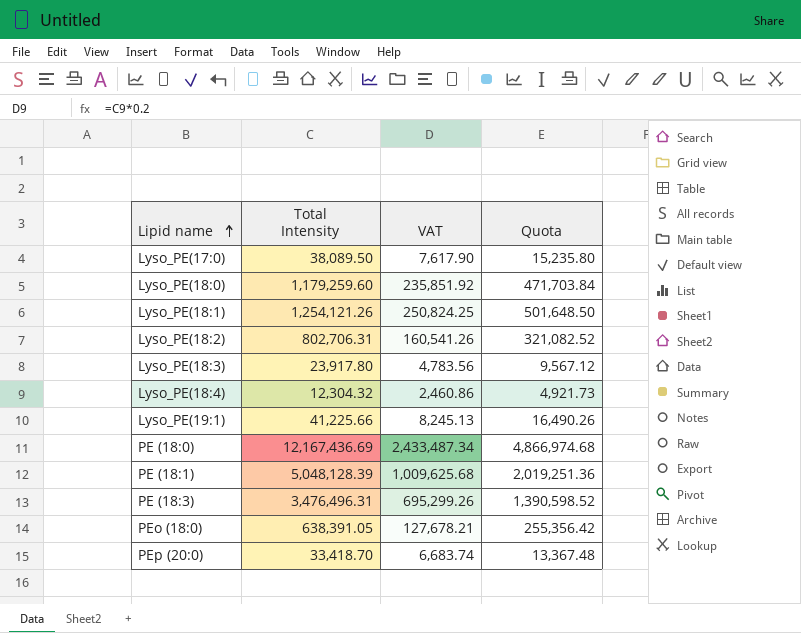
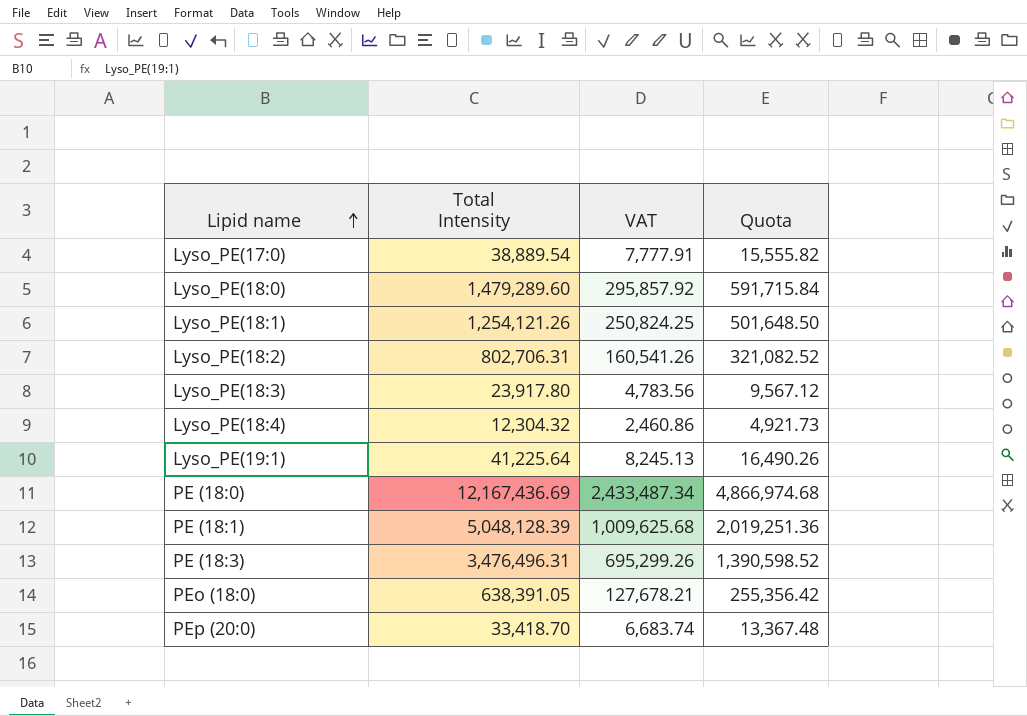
Lyso_PE(17:0) | Total Intensity: 38,089.50 -> 38,889.54
Lyso_PE(17:0) | VAT: 7,617.90 -> 7,777.91
Lyso_PE(17:0) | Quota: 15,235.80 -> 15,555.82
Lyso_PE(18:0) | Total Intensity: 1,179,259.60 -> 1,479,289.60
Lyso_PE(18:0) | VAT: 235,851.92 -> 295,857.92
Lyso_PE(18:0) | Quota: 471,703.84 -> 591,715.84
Lyso_PE(19:1) | Total Intensity: 41,225.66 -> 41,225.64

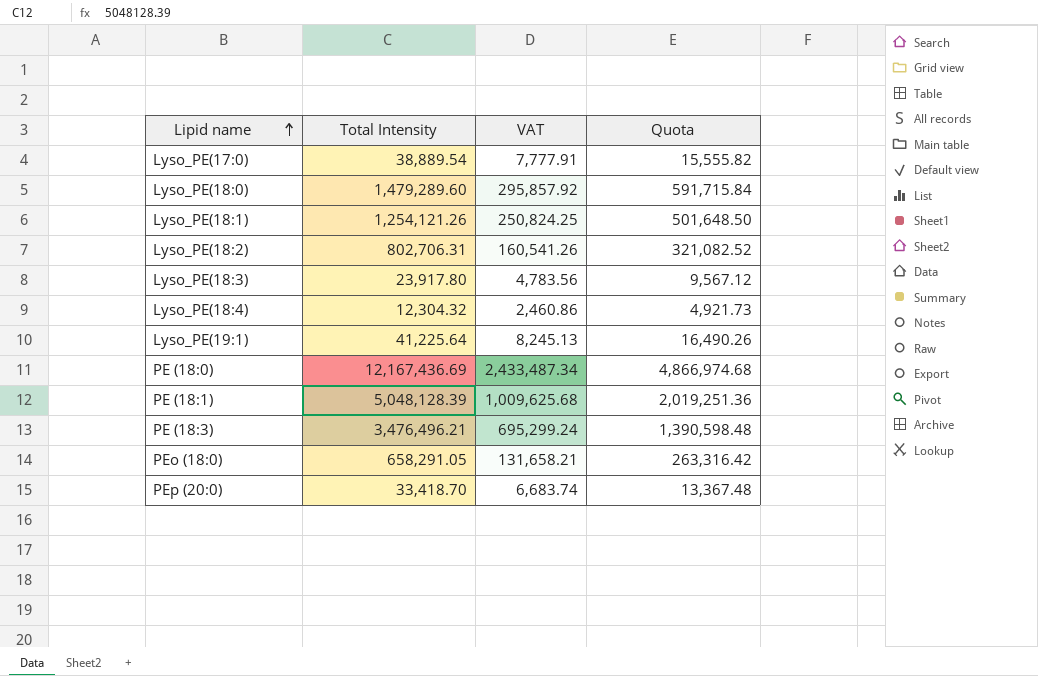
PE (18:3) | Total Intensity: 3,476,496.31 -> 3,476,496.21
PE (18:3) | VAT: 695,299.26 -> 695,299.24
PE (18:3) | Quota: 1,390,598.52 -> 1,390,598.48
PEo (18:0) | Total Intensity: 638,391.05 -> 658,291.05
PEo (18:0) | VAT: 127,678.21 -> 131,658.21
PEo (18:0) | Quota: 255,356.42 -> 263,316.42

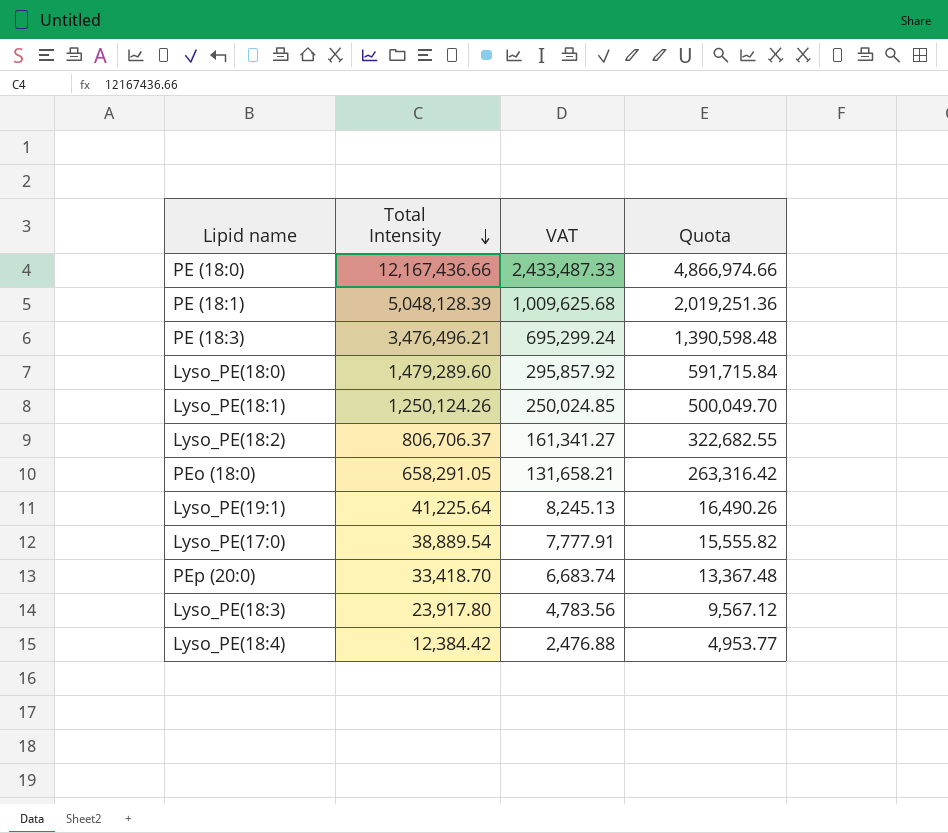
row order: Lipid name ascending -> Total Intensity descending
PE (18:0) | Total Intensity: 12,167,436.69 -> 12,167,436.66
PE (18:0) | VAT: 2,433,487.34 -> 2,433,487.33
PE (18:0) | Quota: 4,866,974.68 -> 4,866,974.66
Lyso_PE(18:1) | Total Intensity: 1,254,121.26 -> 1,250,124.26
Lyso_PE(18:1) | VAT: 250,824.25 -> 250,024.85
Lyso_PE(18:1) | Quota: 501,648.50 -> 500,049.70
Lyso_PE(18:2) | Total Intensity: 802,706.31 -> 806,706.37
Lyso_PE(18:2) | VAT: 160,541.26 -> 161,341.27
Lyso_PE(18:2) | Quota: 321,082.52 -> 322,682.55
Lyso_PE(18:4) | Total Intensity: 12,304.32 -> 12,384.42
Lyso_PE(18:4) | VAT: 2,460.86 -> 2,476.88
Lyso_PE(18:4) | Quota: 4,921.73 -> 4,953.77

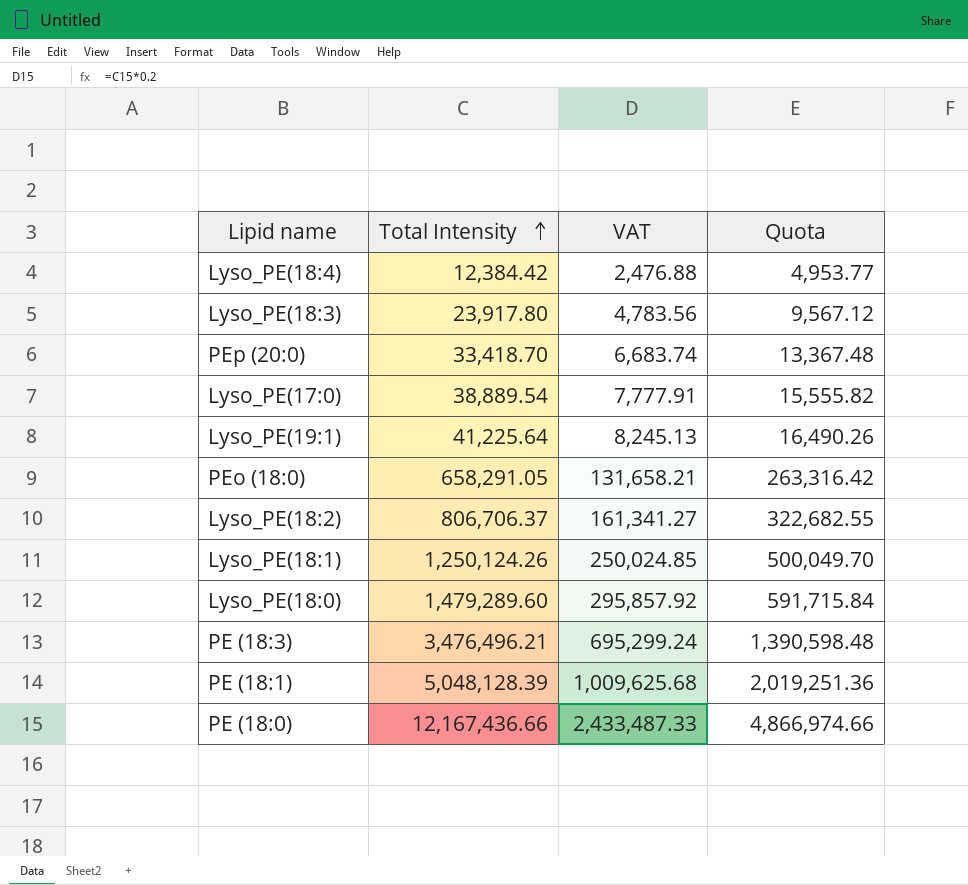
row order: Total Intensity descending -> Total Intensity ascending

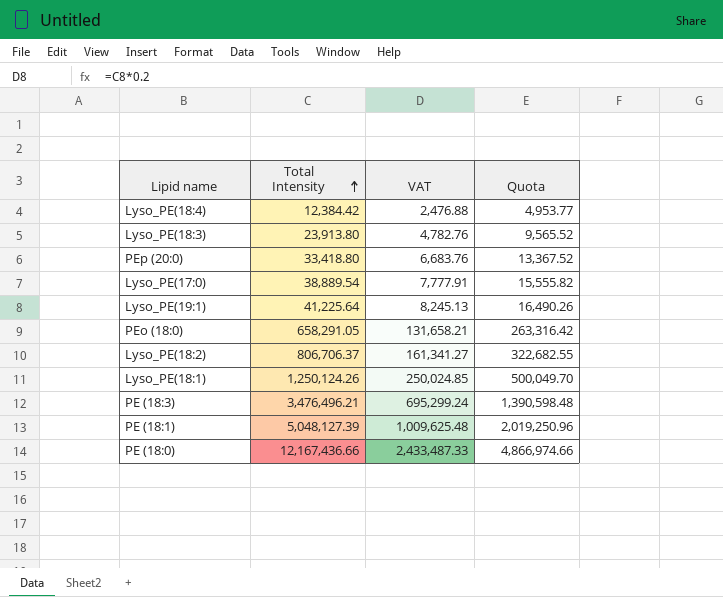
row Lyso_PE(18:0): 1,479,289.60 | 295,857.92 | 591,715.84 -> none
Lyso_PE(18:3) | Total Intensity: 23,917.80 -> 23,913.80
Lyso_PE(18:3) | VAT: 4,783.56 -> 4,782.76
Lyso_PE(18:3) | Quota: 9,567.12 -> 9,565.52
PEp (20:0) | Total Intensity: 33,418.70 -> 33,418.80
PEp (20:0) | VAT: 6,683.74 -> 6,683.76
PEp (20:0) | Quota: 13,367.48 -> 13,367.52
PE (18:1) | Total Intensity: 5,048,128.39 -> 5,048,127.39
PE (18:1) | VAT: 1,009,625.68 -> 1,009,625.48
PE (18:1) | Quota: 2,019,251.36 -> 2,019,250.96

